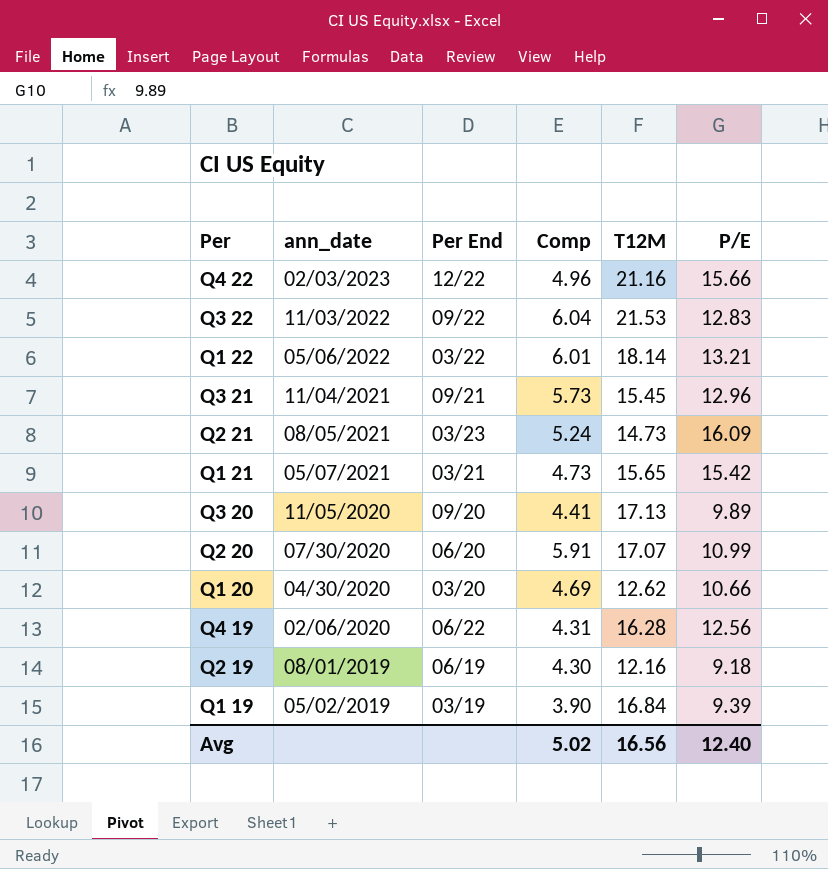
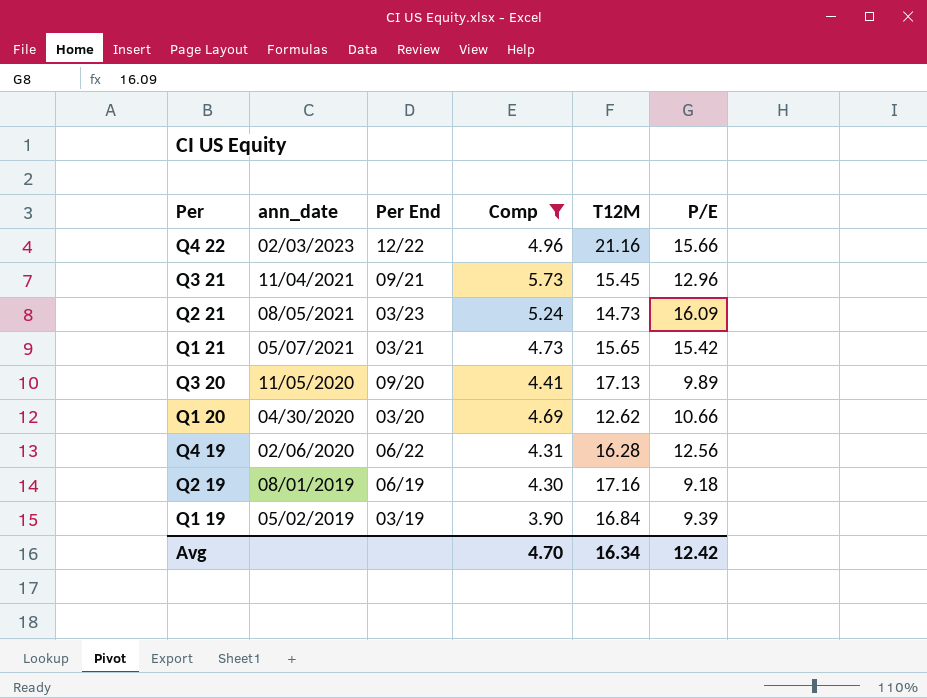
filter: none -> Comp <= 5.73
Q2 19 | T12M: 12.16 -> 17.16
Avg | Comp: 5.02 -> 4.70
Avg | T12M: 16.56 -> 16.34
Avg | P/E: 12.40 -> 12.42

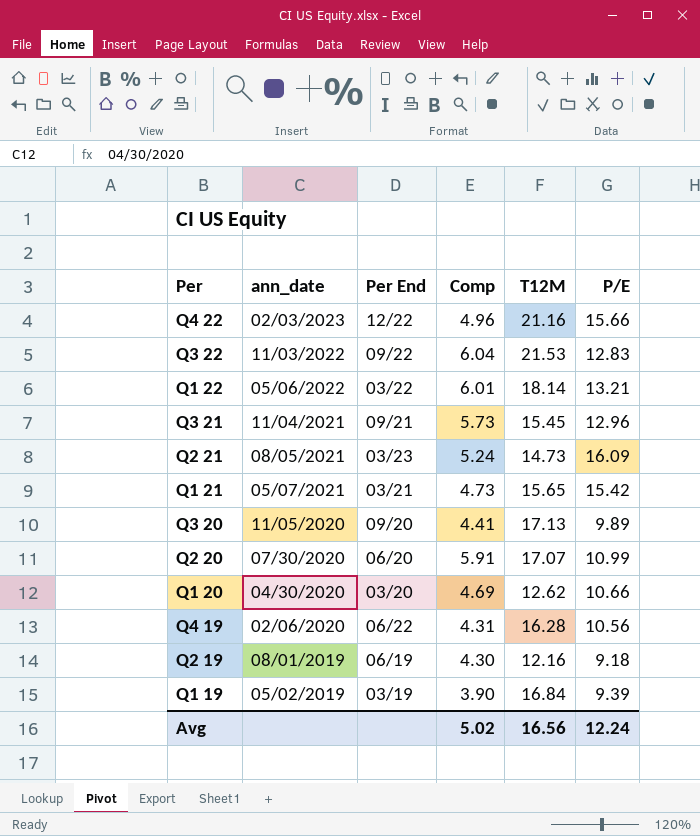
filter: Comp <= 5.73 -> none
Q4 19 | P/E: 12.56 -> 10.56
Q2 19 | T12M: 17.16 -> 12.16
Avg | Comp: 4.70 -> 5.02
Avg | T12M: 16.34 -> 16.56
Avg | P/E: 12.42 -> 12.24

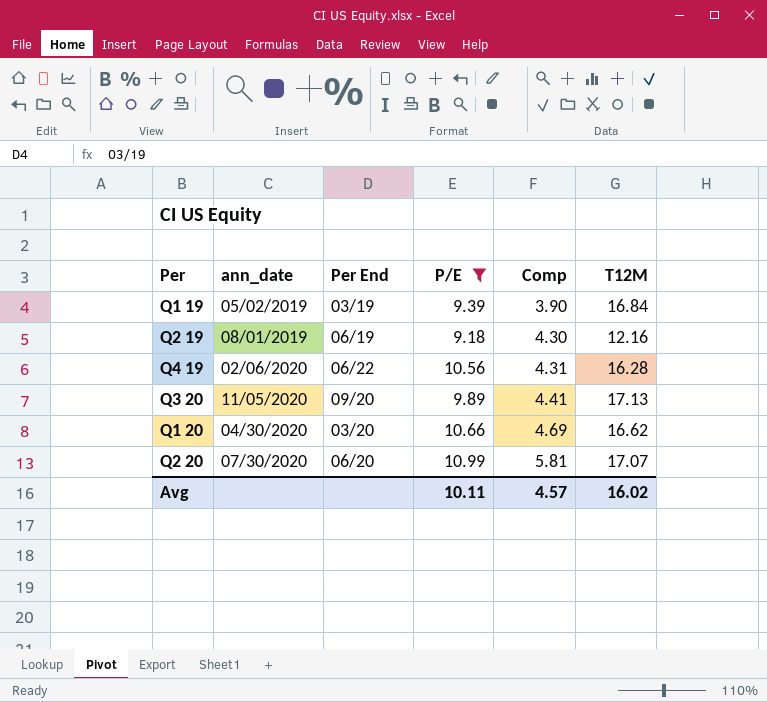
filter: none -> P/E <= 10.99
row order: Per descending -> Comp ascending
column P/E | position: 6 -> 4
Q1 20 | T12M: 12.62 -> 16.62
Q2 20 | Comp: 5.91 -> 5.81
Avg | P/E: 12.24 -> 10.11
Avg | Comp: 5.02 -> 4.57
Avg | T12M: 16.56 -> 16.02

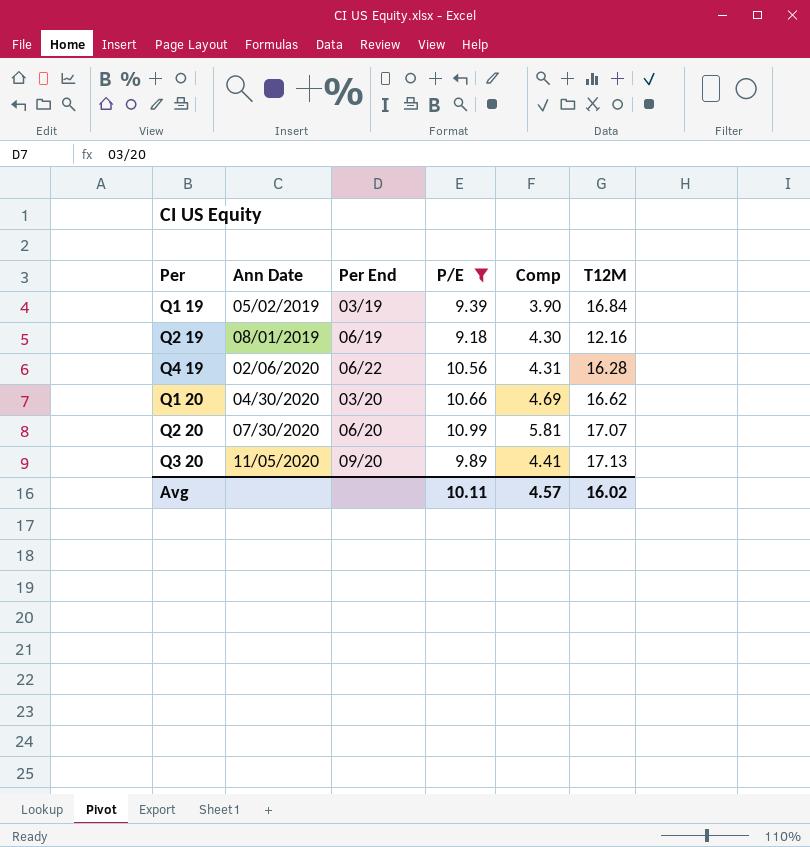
row order: Comp ascending -> Per ascending
column name: ann_date -> Ann Date

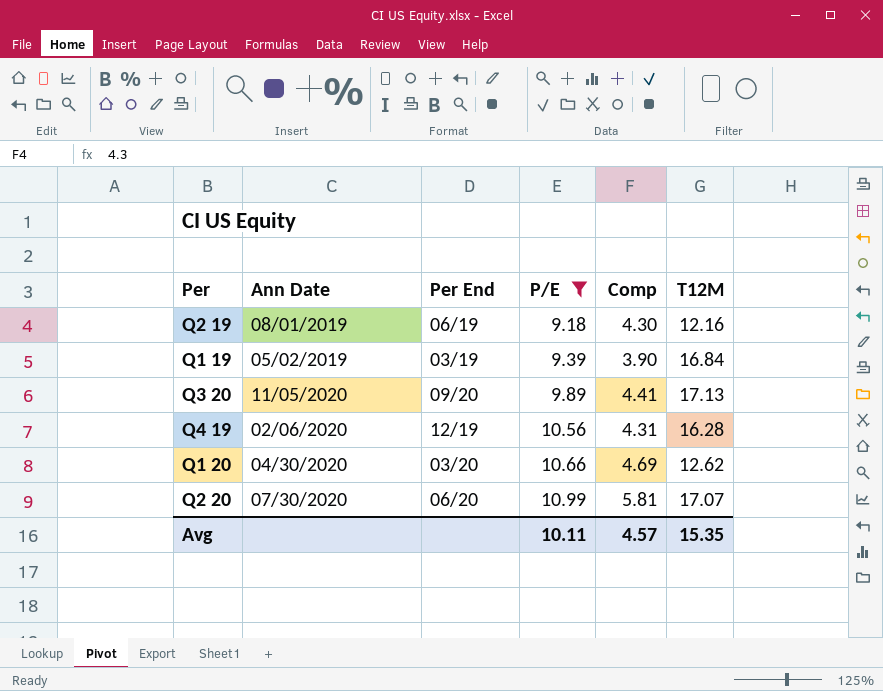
row order: Per ascending -> P/E ascending
Q4 19 | Per End: 06/22 -> 12/19
Q1 20 | T12M: 16.62 -> 12.62
Avg | T12M: 16.02 -> 15.35

